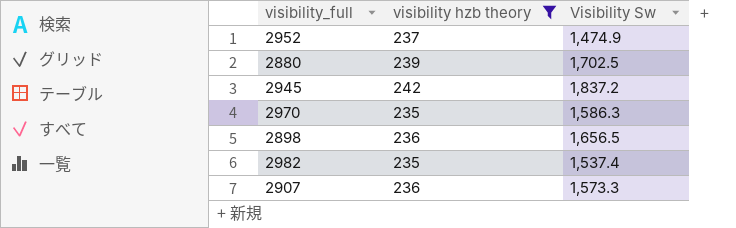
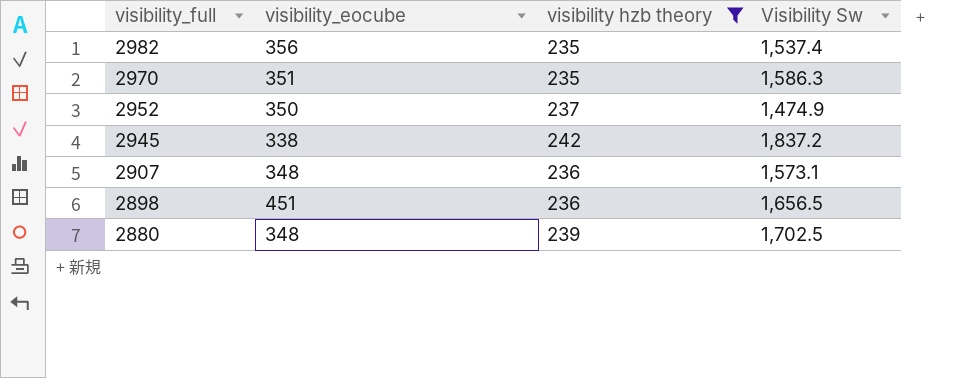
row order: none -> visibility_full descending
column visibility_eocube | position: none -> 2
2907 | Visibility Sw: 1,573.3 -> 1,573.1

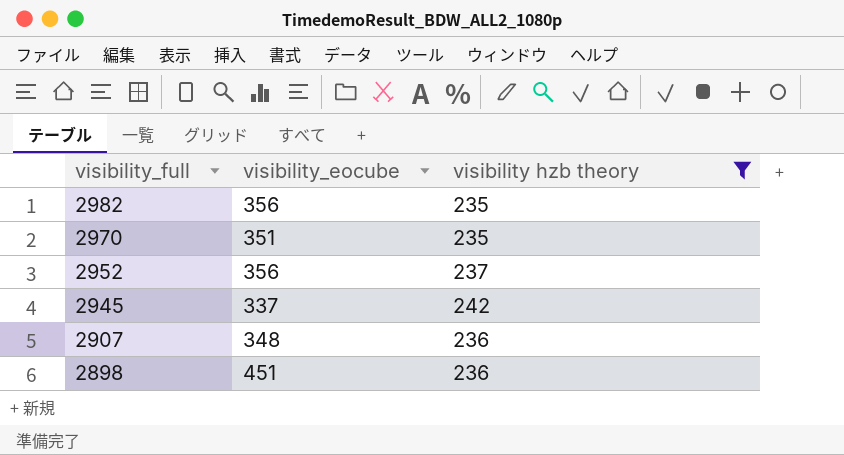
column Visibility Sw | position: 4 -> none
row 2880: 348 | 239 | 1,702.5 -> none
2952 | visibility_eocube: 350 -> 356
2945 | visibility_eocube: 338 -> 337

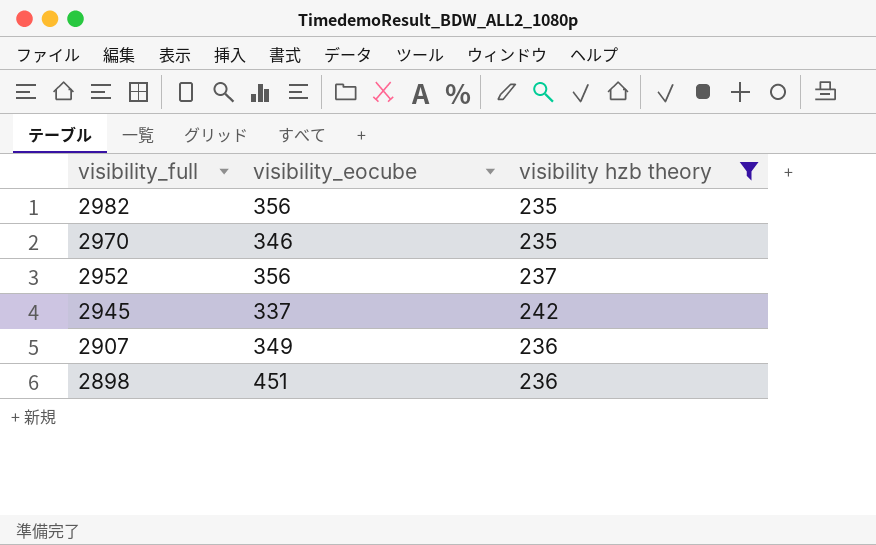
2970 | visibility_eocube: 351 -> 346
2907 | visibility_eocube: 348 -> 349

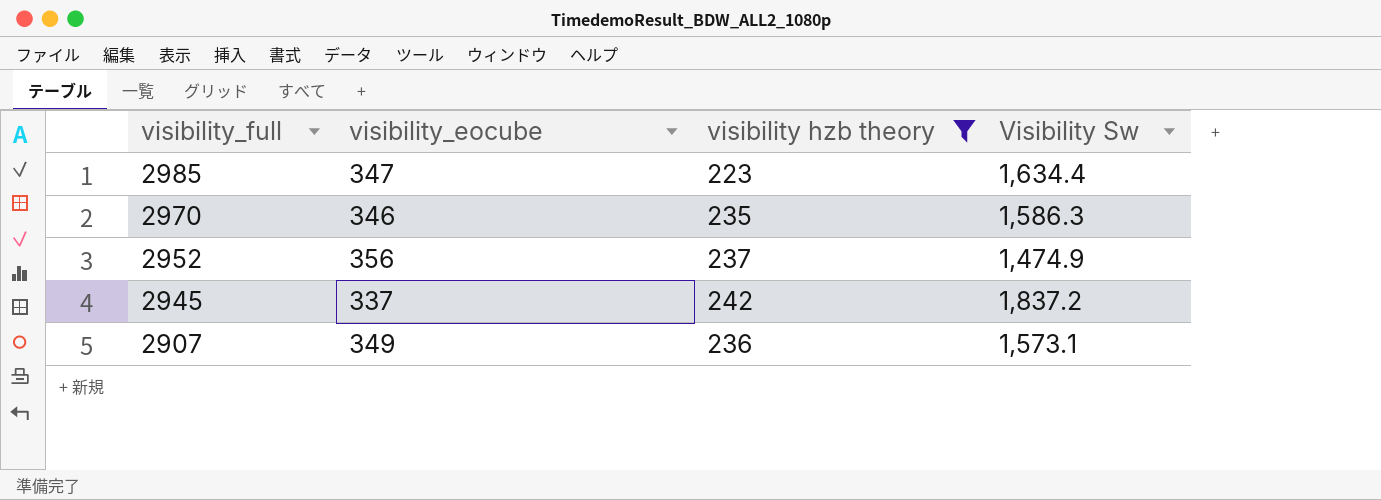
column Visibility Sw | position: none -> 4
row 2982: 356 | 235 -> none
row 2898: 451 | 236 -> none
row 2985: none -> 347 | 223 | 1,634.4

